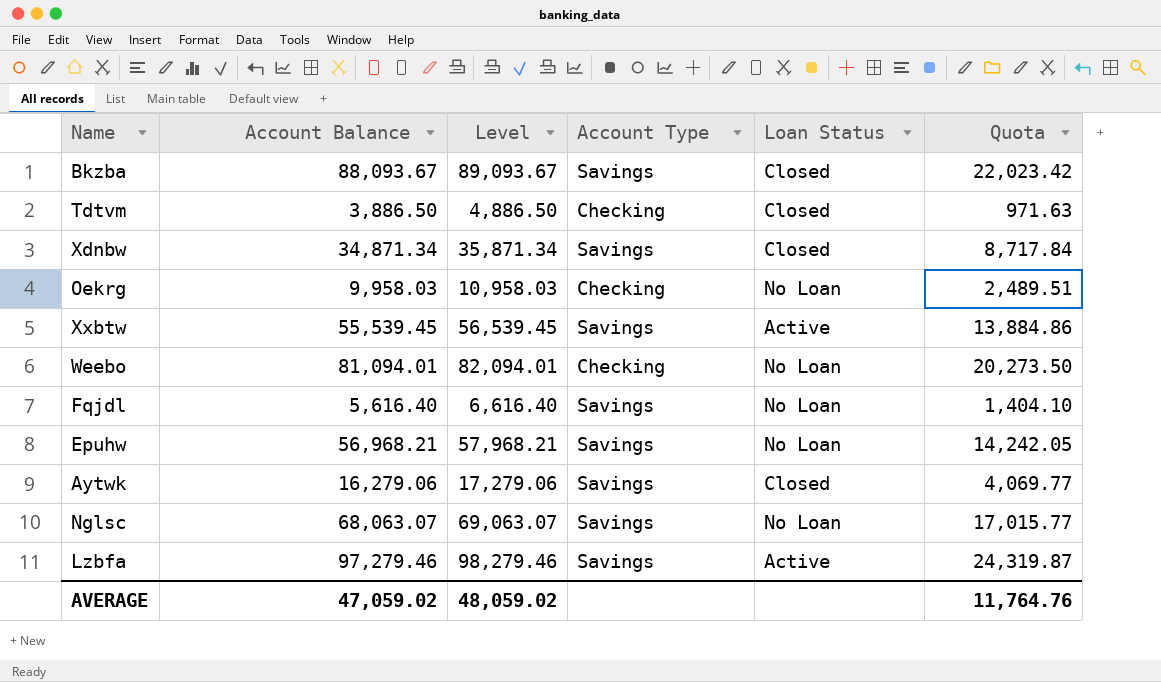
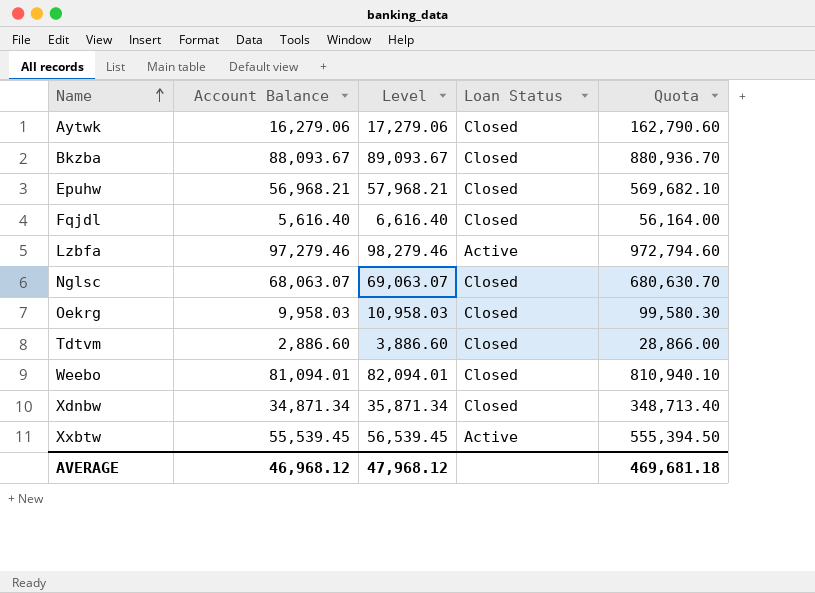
row order: none -> Name ascending
column Account Type | position: 4 -> none
column Quota | formula: [Account Balance] * 0.25 -> [Account Balance] * 10
Epuhw | Loan Status: No Loan -> Closed
Fqjdl | Loan Status: No Loan -> Closed
Nglsc | Loan Status: No Loan -> Closed
Oekrg | Loan Status: No Loan -> Closed
Tdtvm | Account Balance: 3,886.50 -> 2,886.60
Tdtvm | Level: 4,886.50 -> 3,886.60
Weebo | Loan Status: No Loan -> Closed
AVERAGE | Account Balance: 47,059.02 -> 46,968.12
AVERAGE | Level: 48,059.02 -> 47,968.12
AVERAGE | Quota: 11,764.76 -> 469,681.18

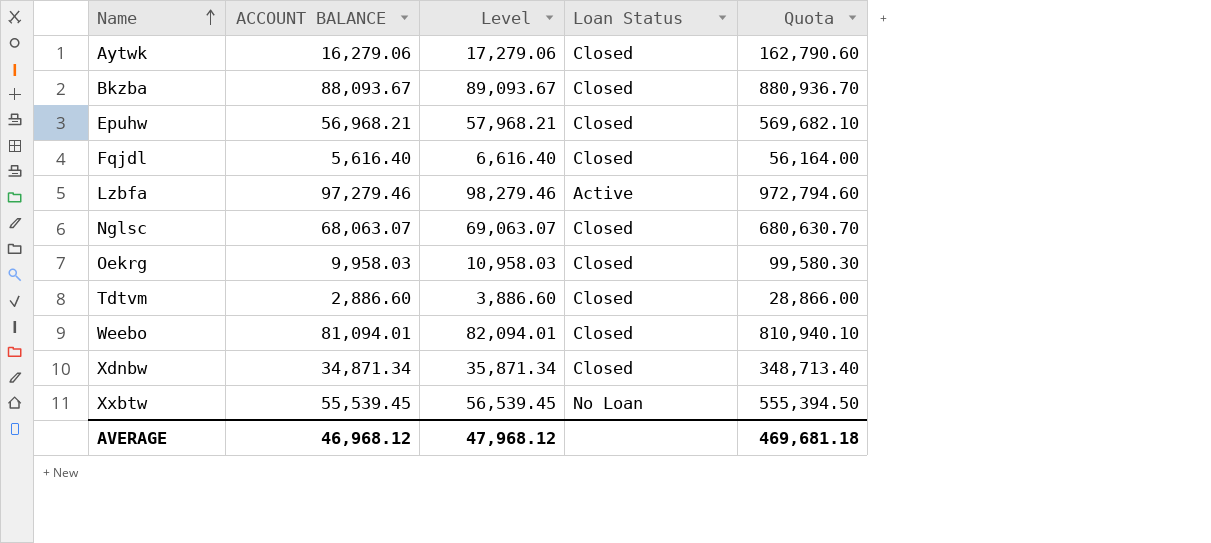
column name: Account Balance -> ACCOUNT BALANCE
Xxbtw | Loan Status: Active -> No Loan

